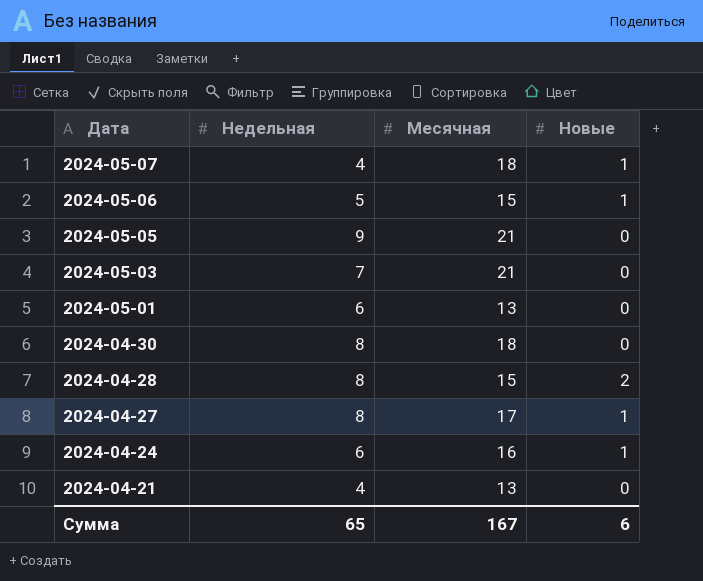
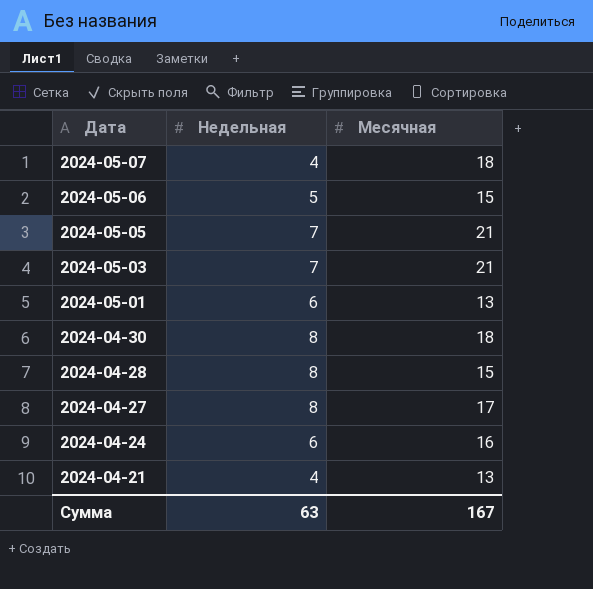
column Новые | position: 4 -> none
2024-05-05 | Недельная: 9 -> 7
Сумма | Недельная: 65 -> 63

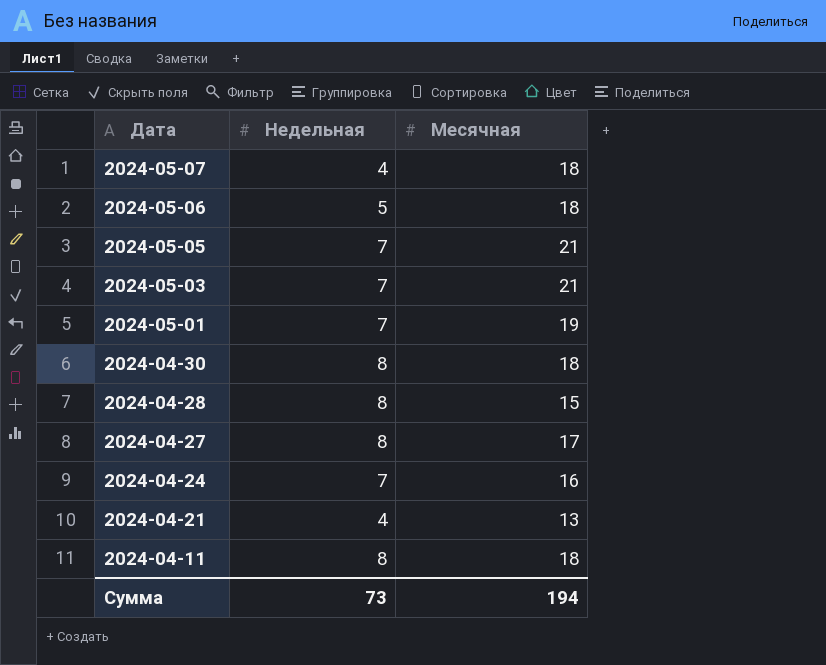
2024-05-06 | Месячная: 15 -> 18
2024-05-01 | Недельная: 6 -> 7
2024-05-01 | Месячная: 13 -> 19
2024-04-24 | Недельная: 6 -> 7
row 2024-04-11: none -> 8 | 18
Сумма | Недельная: 63 -> 73
Сумма | Месячная: 167 -> 194

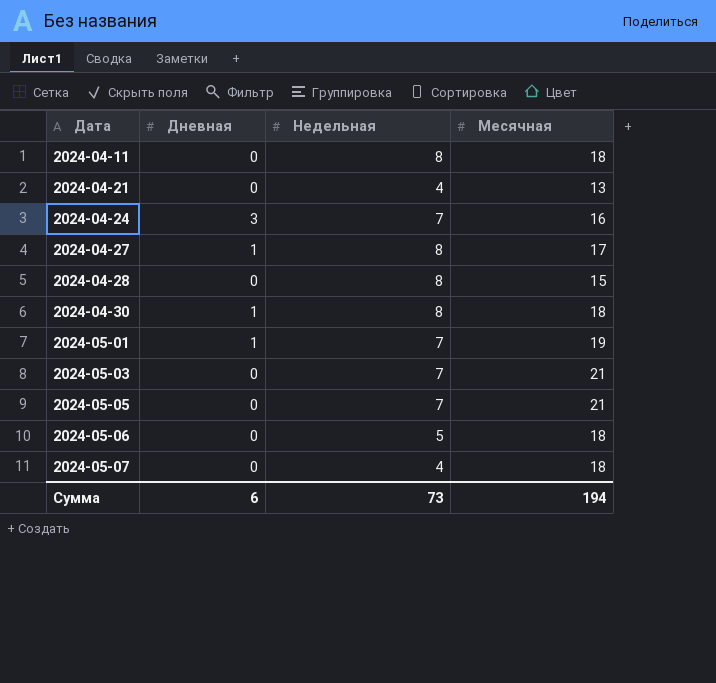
row order: Дата descending -> Дата ascending
column Дневная | position: none -> 2

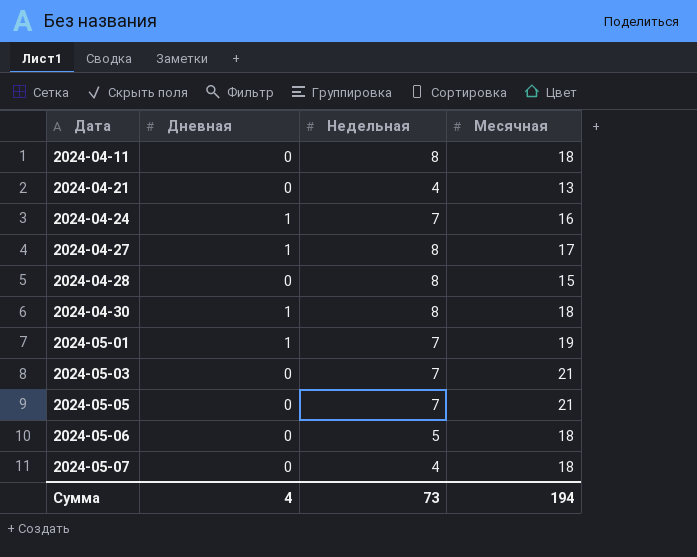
2024-04-24 | Дневная: 3 -> 1
Сумма | Дневная: 6 -> 4

